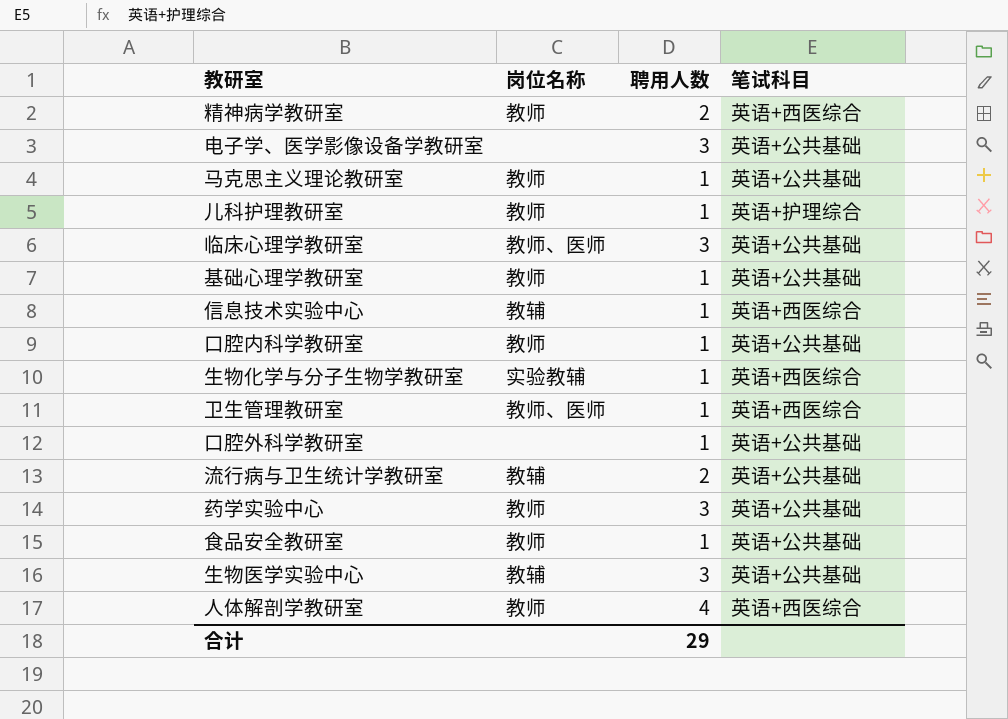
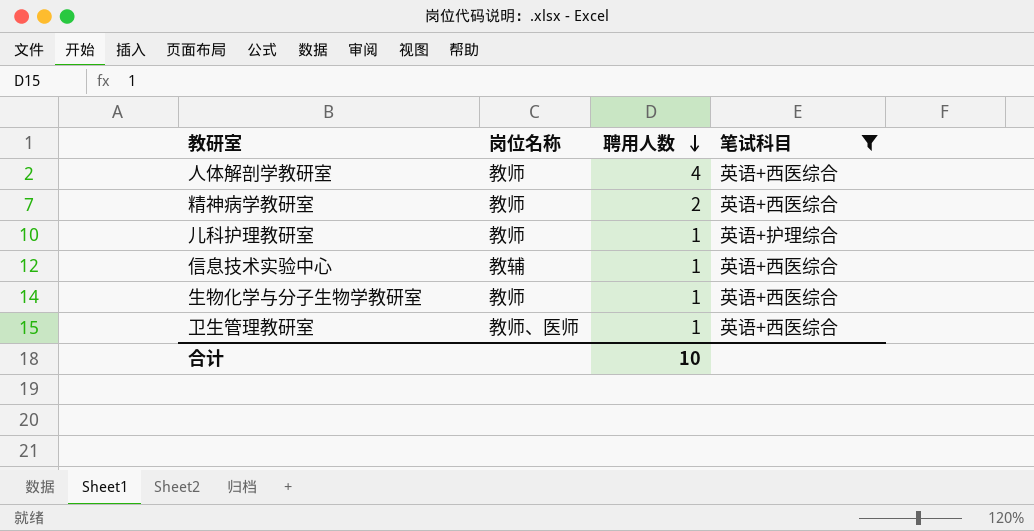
filter: none -> 笔试科目 != 英语+公共基础
row order: none -> 聘用人数 descending
生物化学与分子生物学教研室 | 岗位名称: 实验教辅 -> 教师
合计 | 聘用人数: 29 -> 10

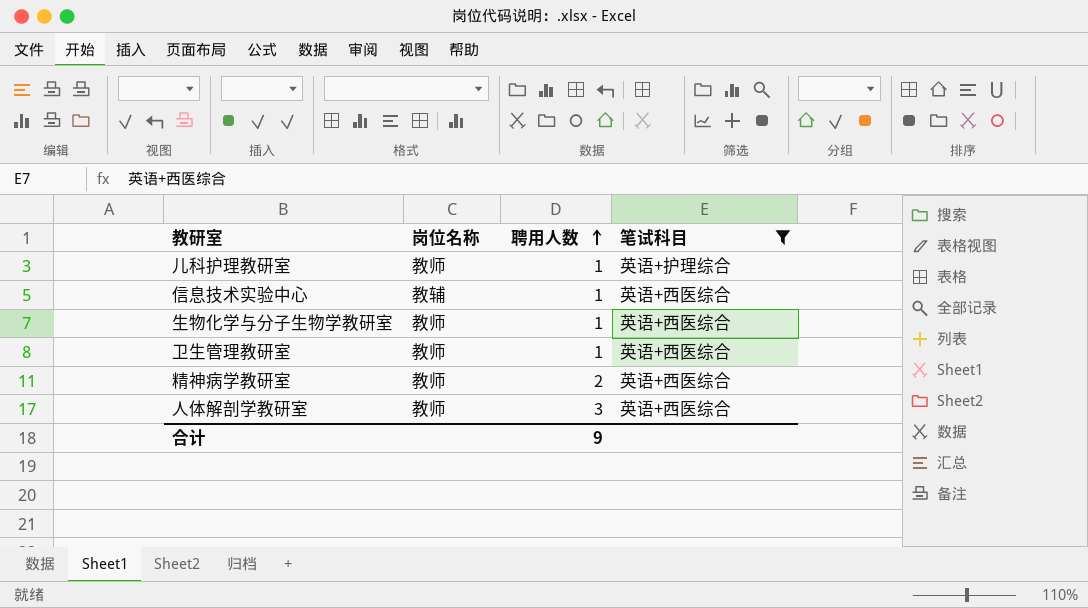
row order: 聘用人数 descending -> 聘用人数 ascending
卫生管理教研室 | 岗位名称: 教师、医师 -> 教师
人体解剖学教研室 | 聘用人数: 4 -> 3
合计 | 聘用人数: 10 -> 9

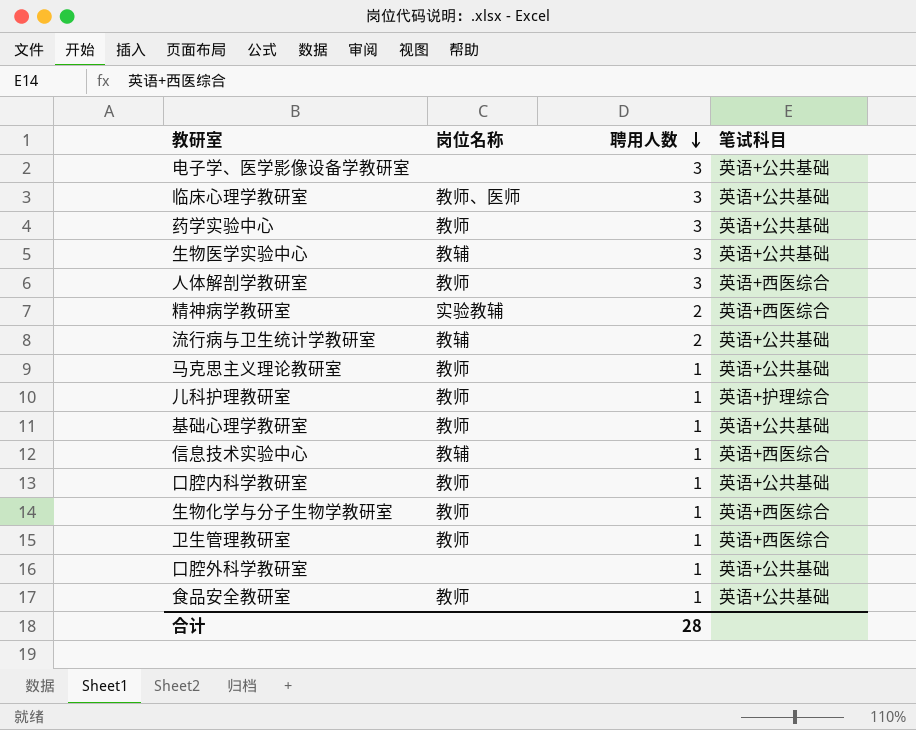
filter: 笔试科目 != 英语+公共基础 -> none
row order: 聘用人数 ascending -> 聘用人数 descending
精神病学教研室 | 岗位名称: 教师 -> 实验教辅
合计 | 聘用人数: 9 -> 28

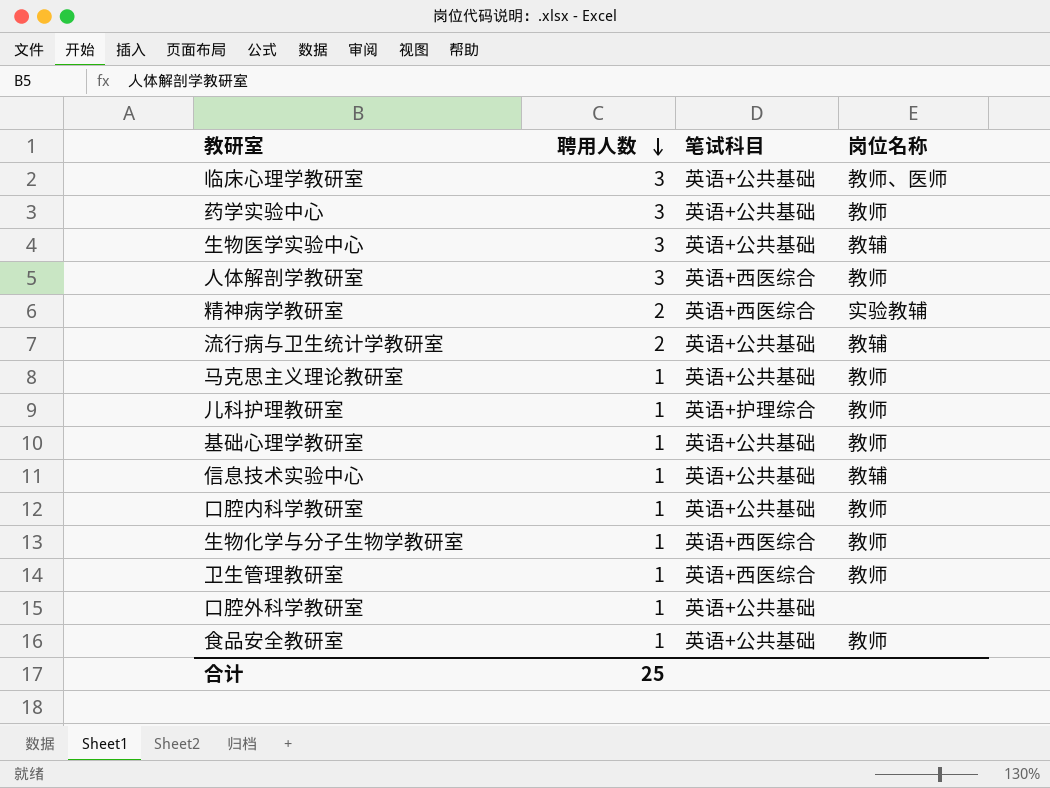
column 岗位名称 | position: 2 -> 4
row 电子学、医学影像设备学教研室: none | 3 | 英语+公共基础 -> none
信息技术实验中心 | 笔试科目: 英语+西医综合 -> 英语+公共基础
合计 | 聘用人数: 28 -> 25

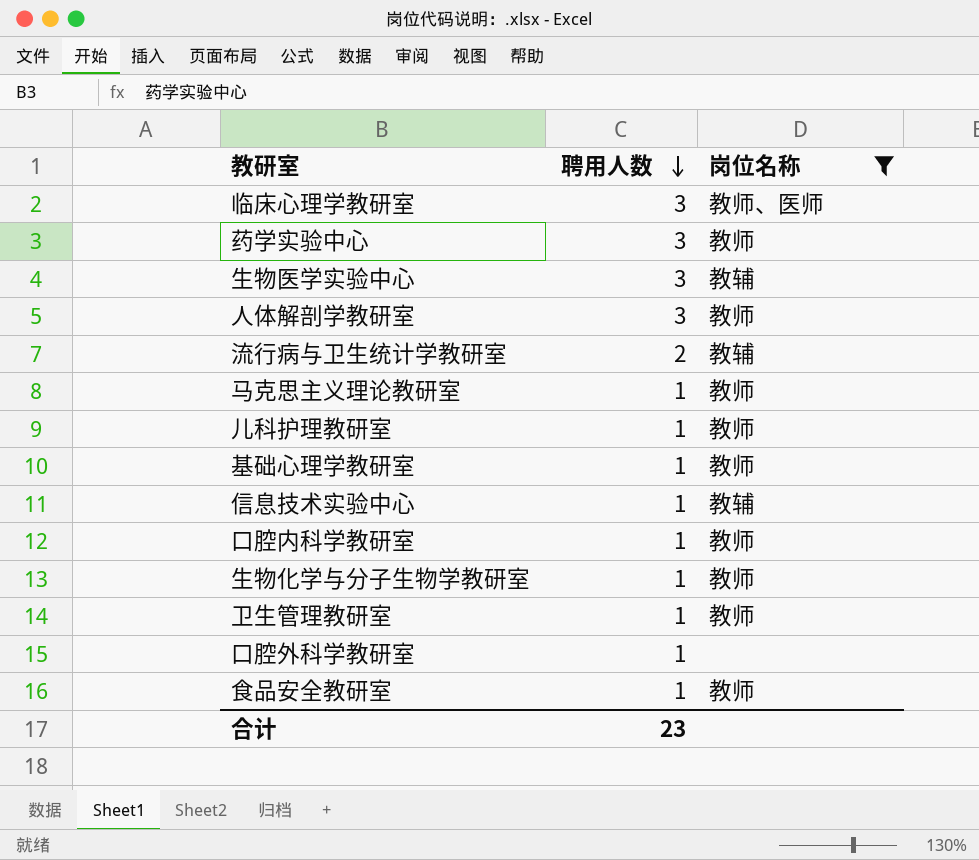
filter: none -> 岗位名称 != 实验教辅
column 笔试科目 | position: 3 -> none
合计 | 聘用人数: 25 -> 23

